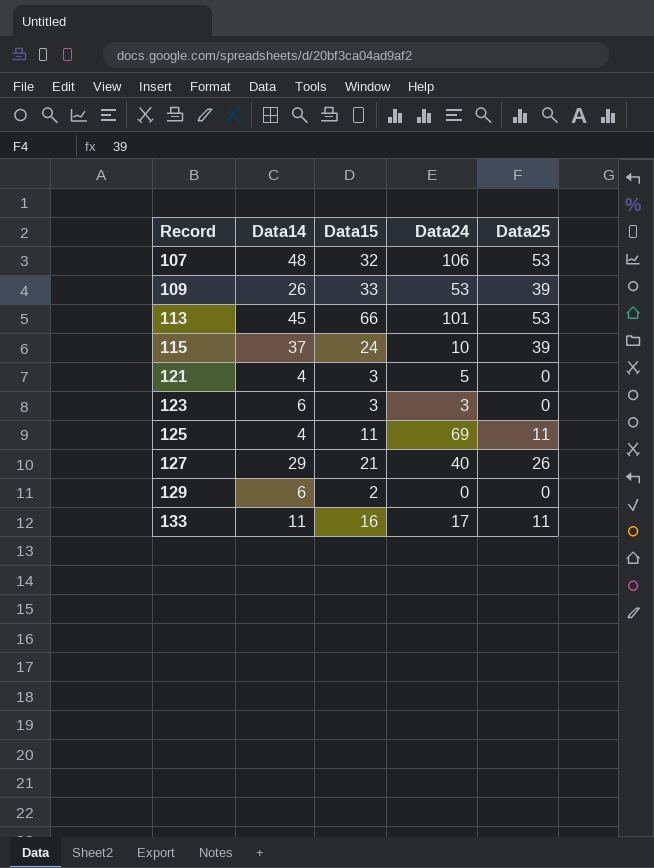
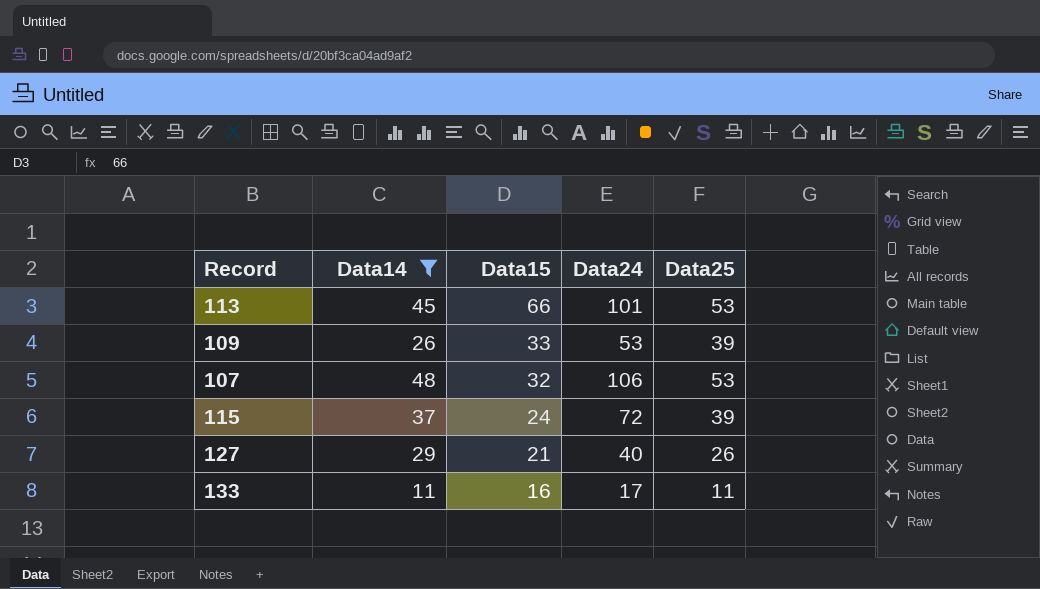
filter: none -> Data14 >= 11
row order: Record ascending -> Data15 descending
115 | Data24: 10 -> 72

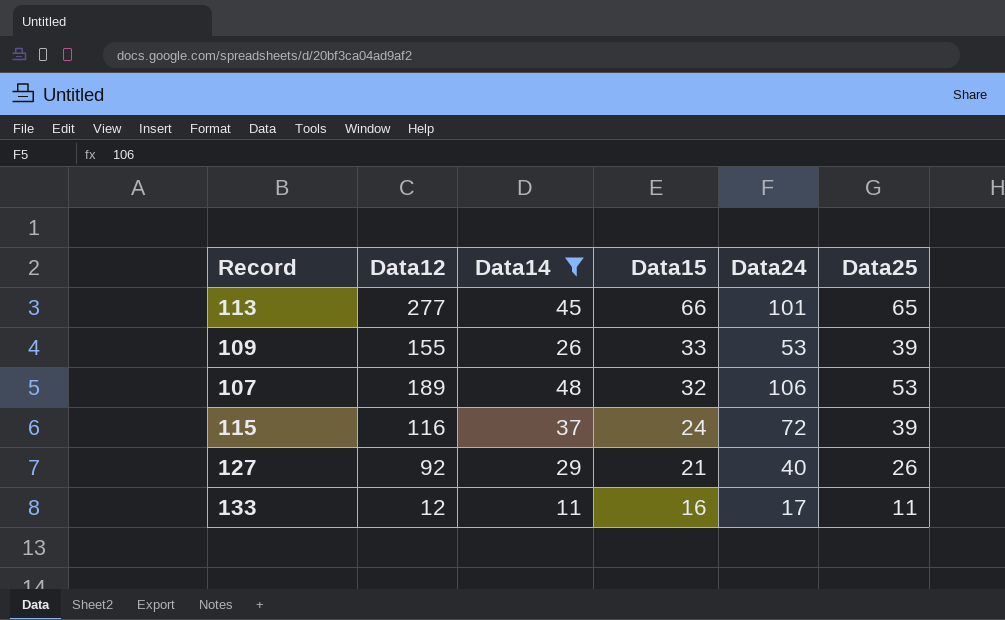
column Data12 | position: none -> 2
113 | Data25: 53 -> 65

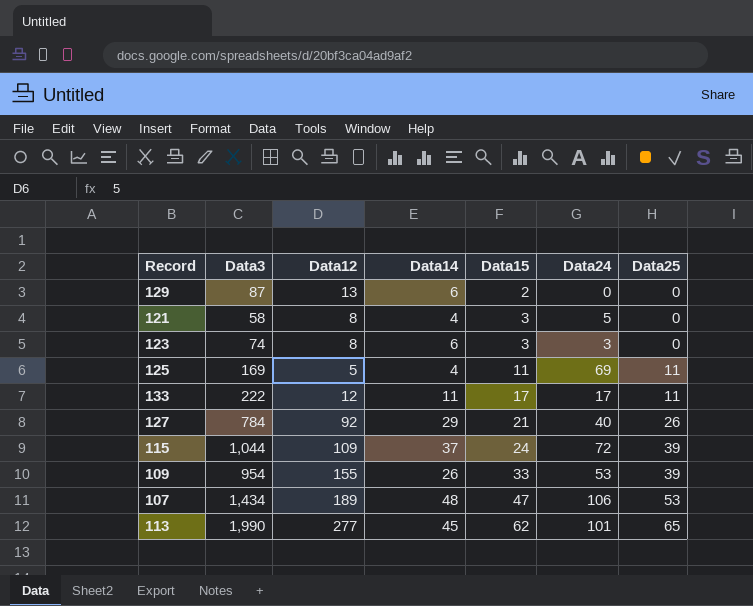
filter: Data14 >= 11 -> none
row order: Data15 descending -> Data15 ascending
column Data3 | position: none -> 2
133 | Data15: 16 -> 17
115 | Data12: 116 -> 109
107 | Data15: 32 -> 47
113 | Data15: 66 -> 62

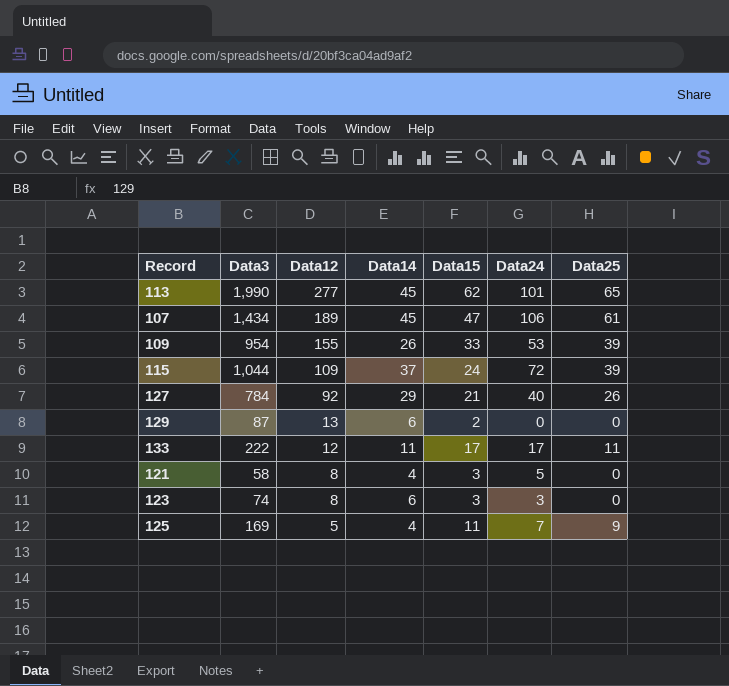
row order: Data15 ascending -> Data12 descending
107 | Data14: 48 -> 45
107 | Data25: 53 -> 61
125 | Data24: 69 -> 7
125 | Data25: 11 -> 9

